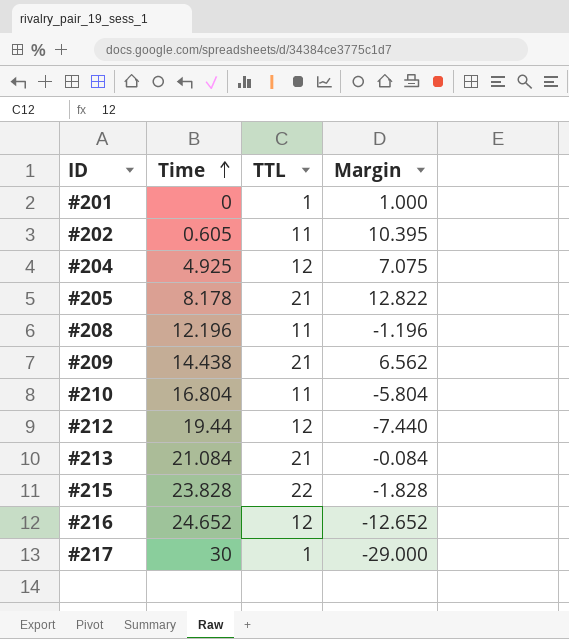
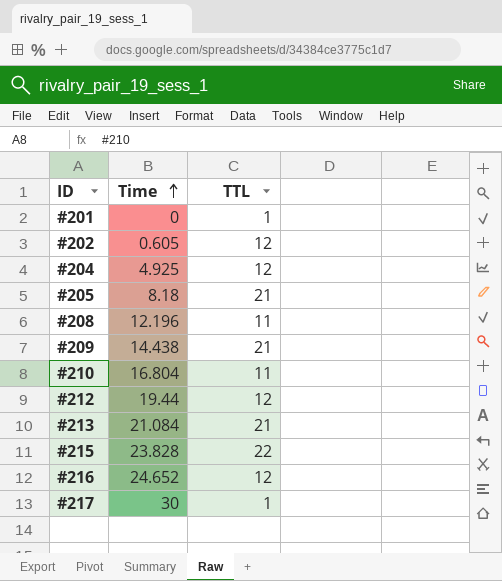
column Margin | formula: [TTL] - [Time] -> none
#202 | TTL: 11 -> 12
#205 | Time: 8.178 -> 8.18

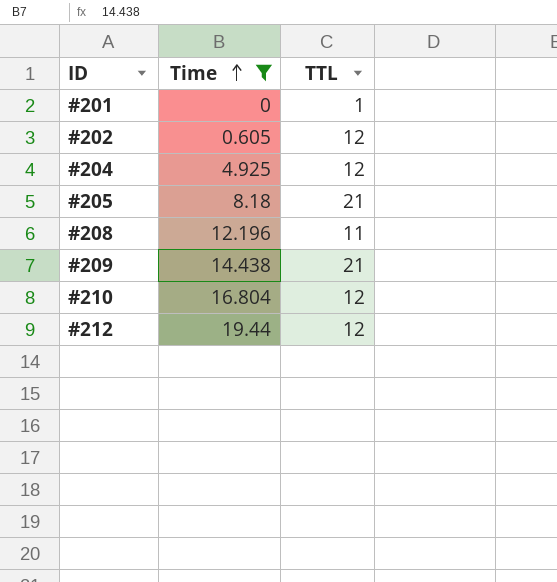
filter: none -> Time <= 19.44
#210 | TTL: 11 -> 12

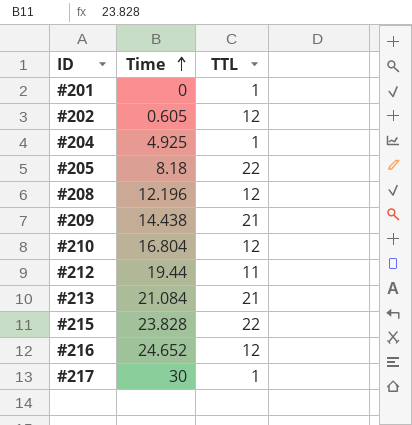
filter: Time <= 19.44 -> none
#204 | TTL: 12 -> 1
#205 | TTL: 21 -> 22
#208 | TTL: 11 -> 12
#212 | TTL: 12 -> 11

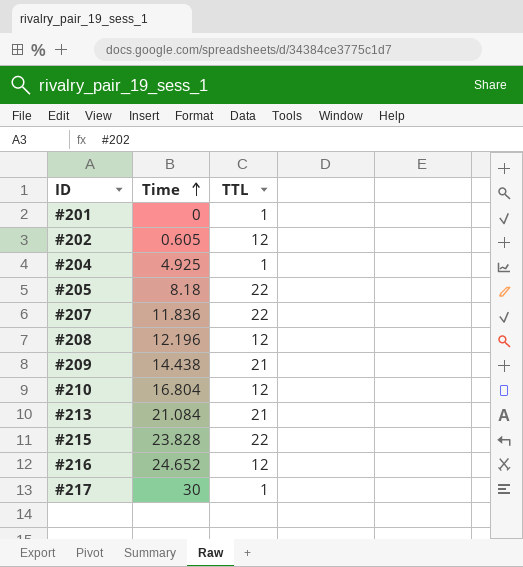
row #212: 19.44 | 11 -> none
row #207: none -> 11.836 | 22

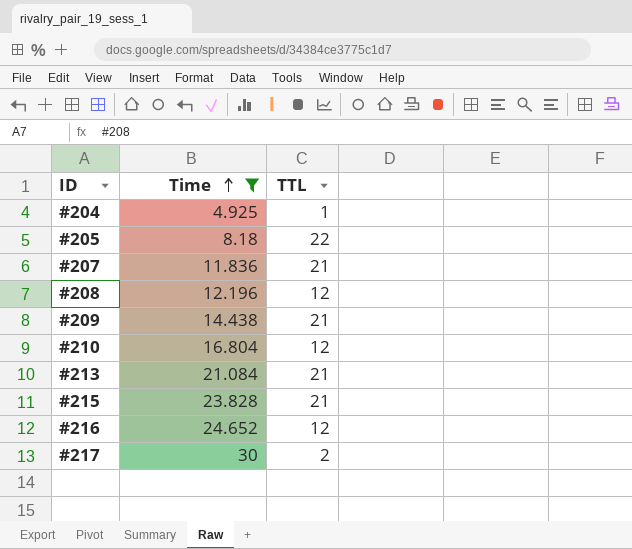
filter: none -> Time >= 4.925
#207 | TTL: 22 -> 21
#215 | TTL: 22 -> 21
#217 | TTL: 1 -> 2

